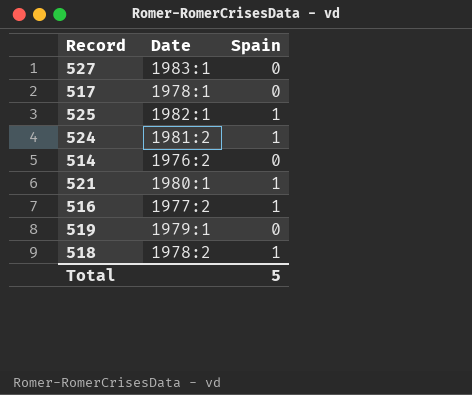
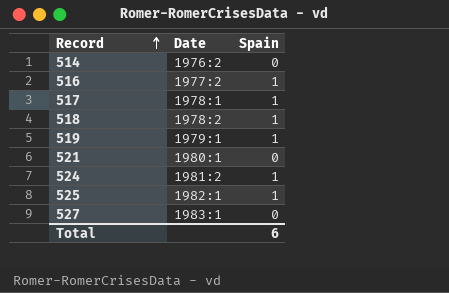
row order: none -> Record ascending
517 | Spain: 0 -> 1
519 | Spain: 0 -> 1
521 | Spain: 1 -> 0
Total | Spain: 5 -> 6

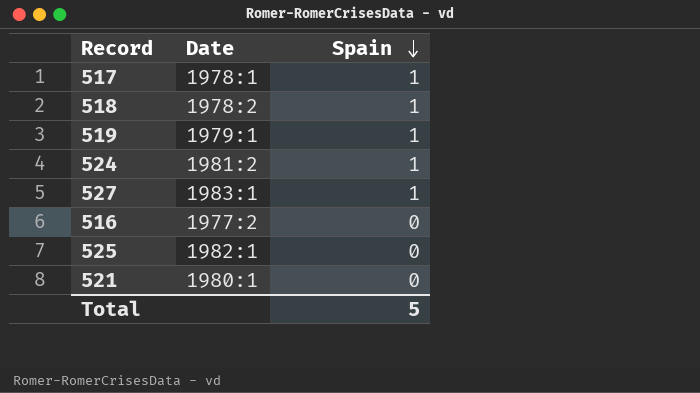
row order: Record ascending -> Spain descending
row 514: 1976:2 | 0 -> none
527 | Spain: 0 -> 1
516 | Spain: 1 -> 0
525 | Spain: 1 -> 0
Total | Spain: 6 -> 5

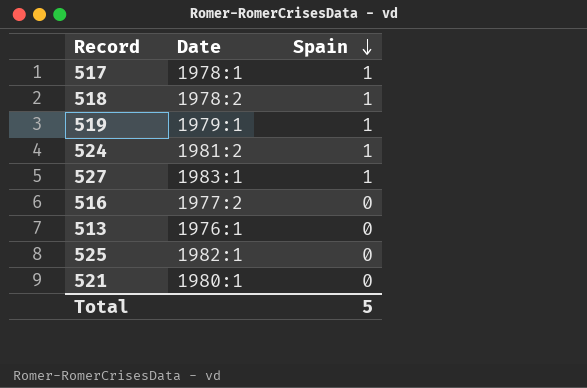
row 513: none -> 1976:1 | 0

